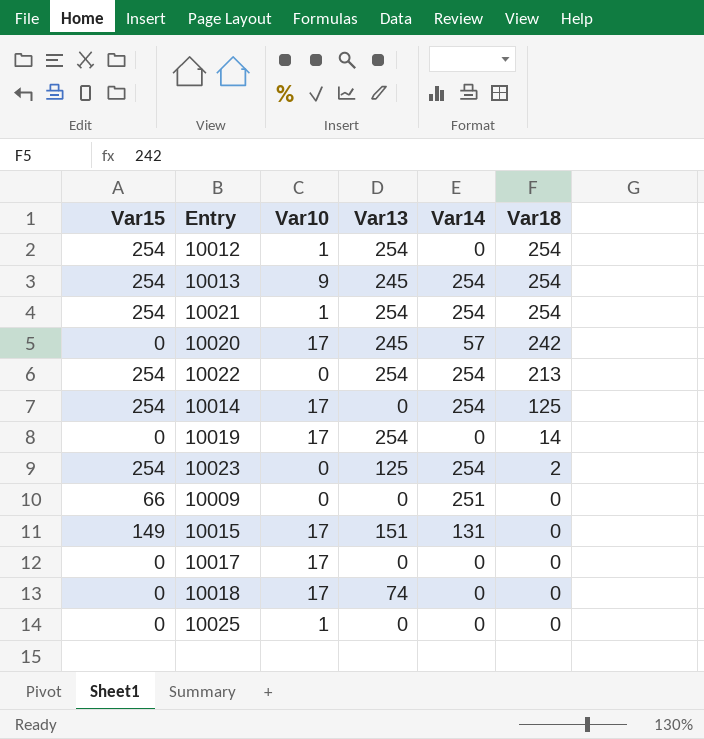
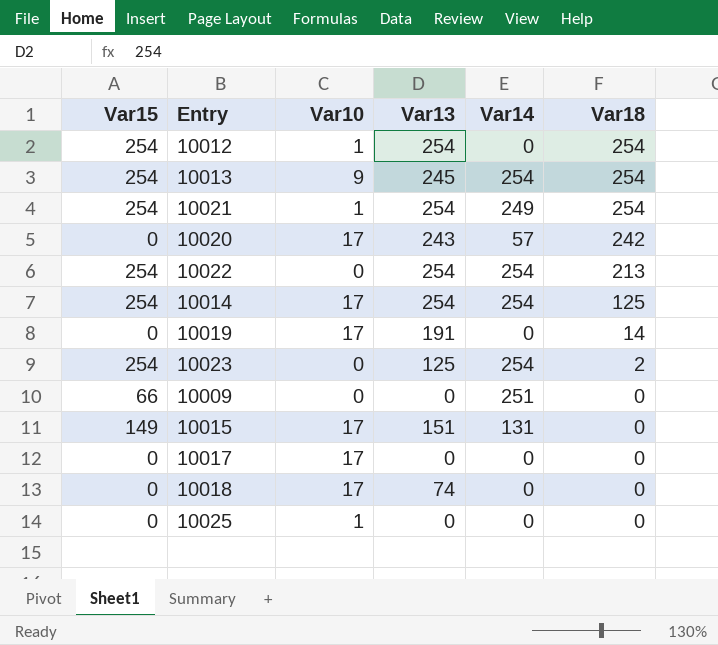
10021 | Var14: 254 -> 249
10020 | Var13: 245 -> 243
10014 | Var13: 0 -> 254
10019 | Var13: 254 -> 191

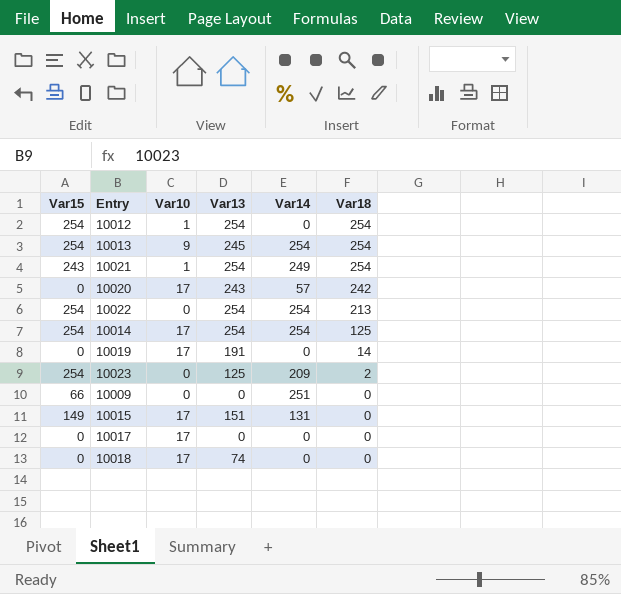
row 10025: 0 | 1 | 0 | 0 | 0 -> none
10021 | Var15: 254 -> 243
10023 | Var14: 254 -> 209

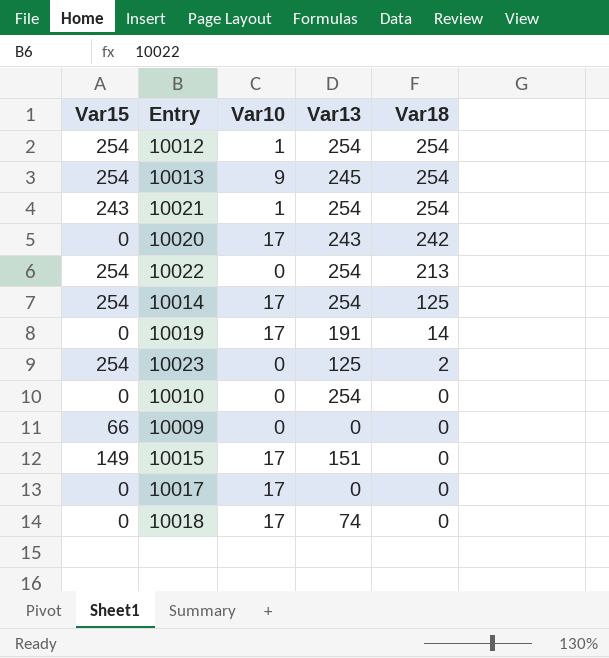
column Var14 | position: 5 -> none
row 10010: none -> 0 | 0 | 254 | 0

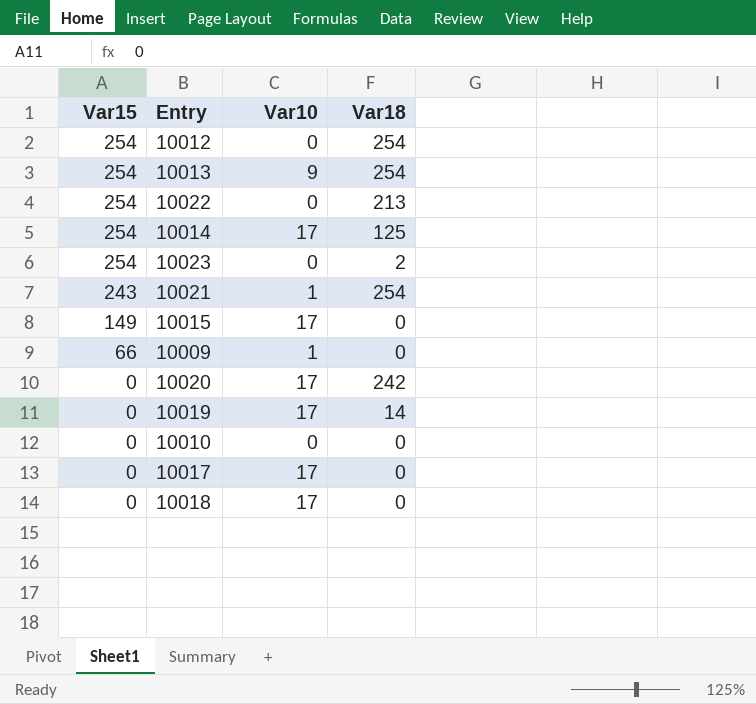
row order: Var18 descending -> Var15 descending
column Var13 | position: 4 -> none
10012 | Var10: 1 -> 0
10009 | Var10: 0 -> 1

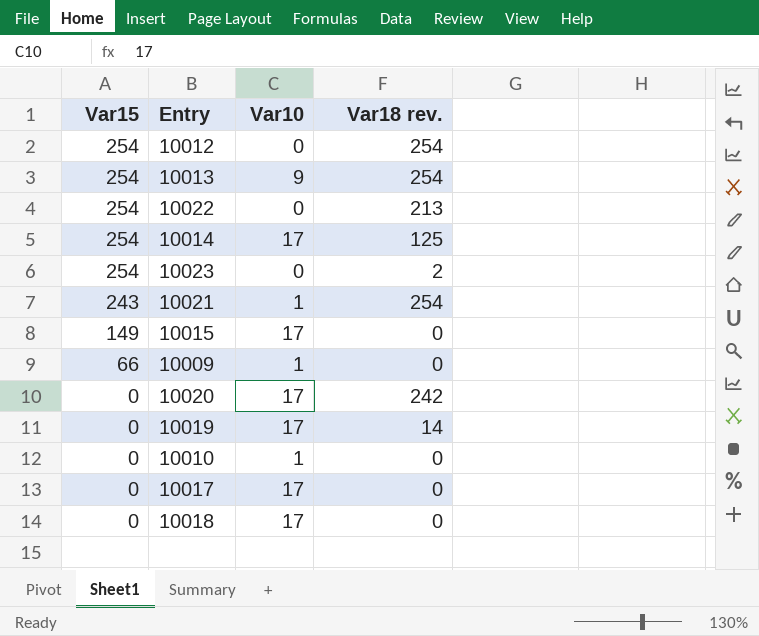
column name: Var18 -> Var18 rev.
10010 | Var10: 0 -> 1

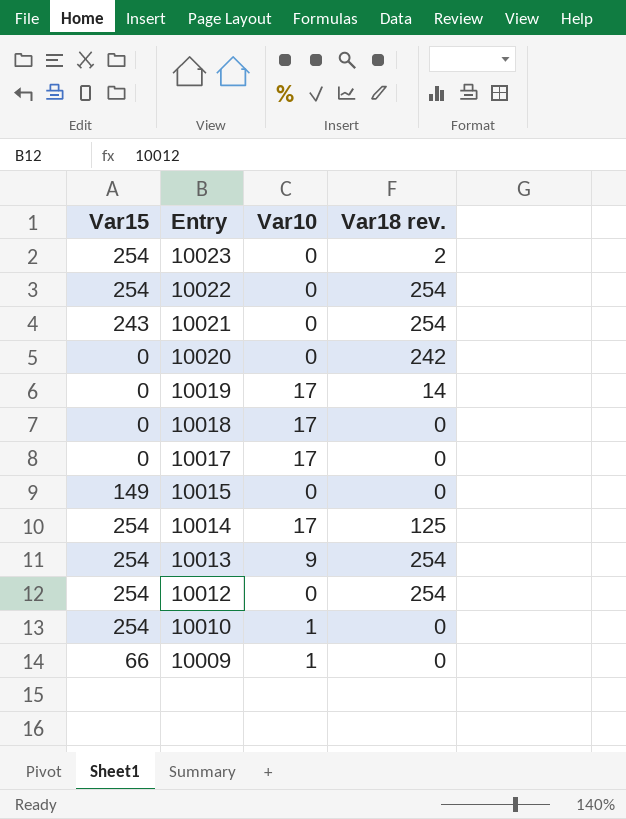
row order: Var15 descending -> Entry descending
10022 | Var18 rev.: 213 -> 254
10021 | Var10: 1 -> 0
10020 | Var10: 17 -> 0
10015 | Var10: 17 -> 0
10010 | Var15: 0 -> 254

